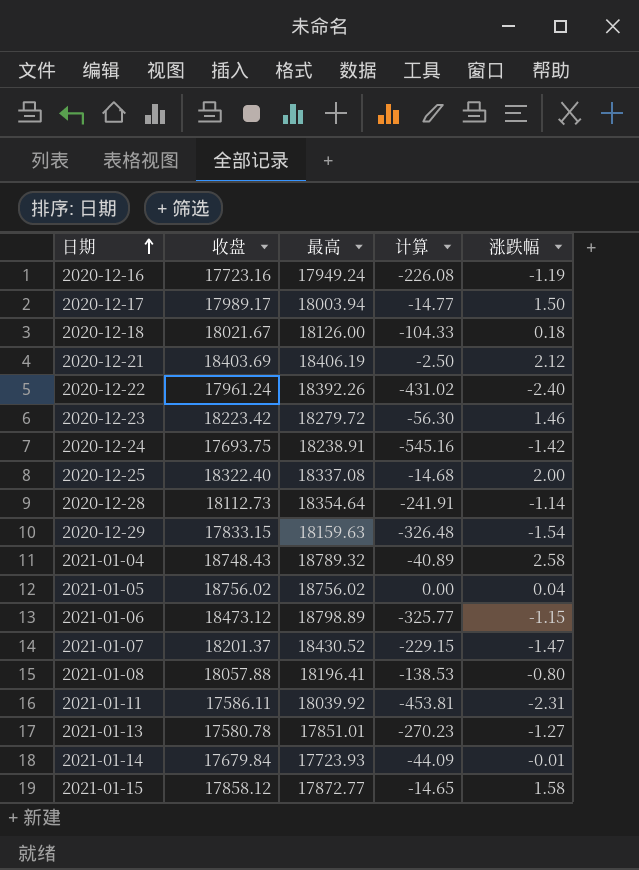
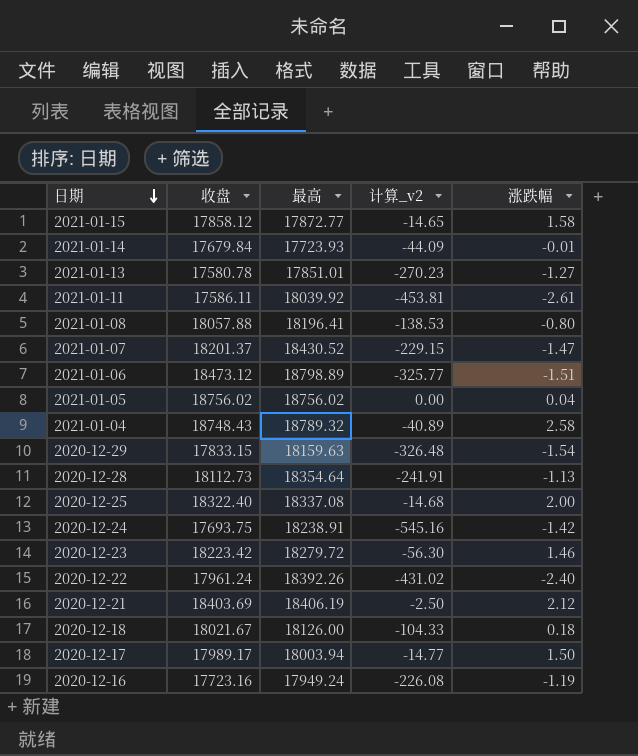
row order: 日期 ascending -> 日期 descending
column name: 计算 -> 计算_v2
2021-01-11 | 涨跌幅: -2.31 -> -2.61
2021-01-06 | 涨跌幅: -1.15 -> -1.51
2020-12-28 | 涨跌幅: -1.14 -> -1.13

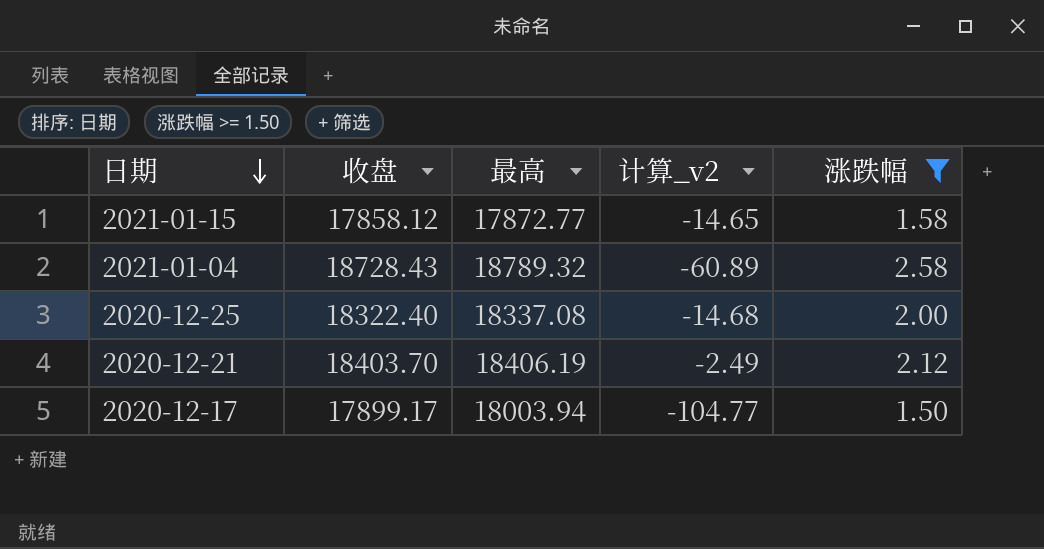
filter: none -> 涨跌幅 >= 1.50
2021-01-04 | 收盘: 18748.43 -> 18728.43
2021-01-04 | 计算_v2: -40.89 -> -60.89
2020-12-21 | 收盘: 18403.69 -> 18403.70
2020-12-21 | 计算_v2: -2.50 -> -2.49
2020-12-17 | 收盘: 17989.17 -> 17899.17
2020-12-17 | 计算_v2: -14.77 -> -104.77

